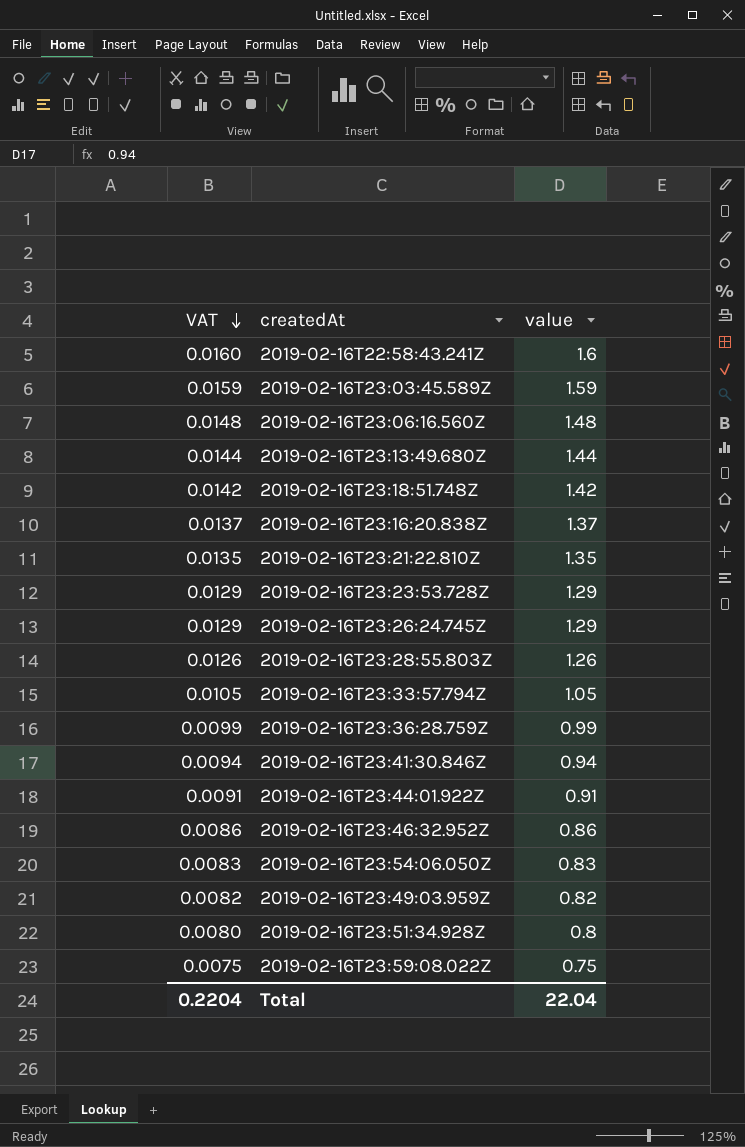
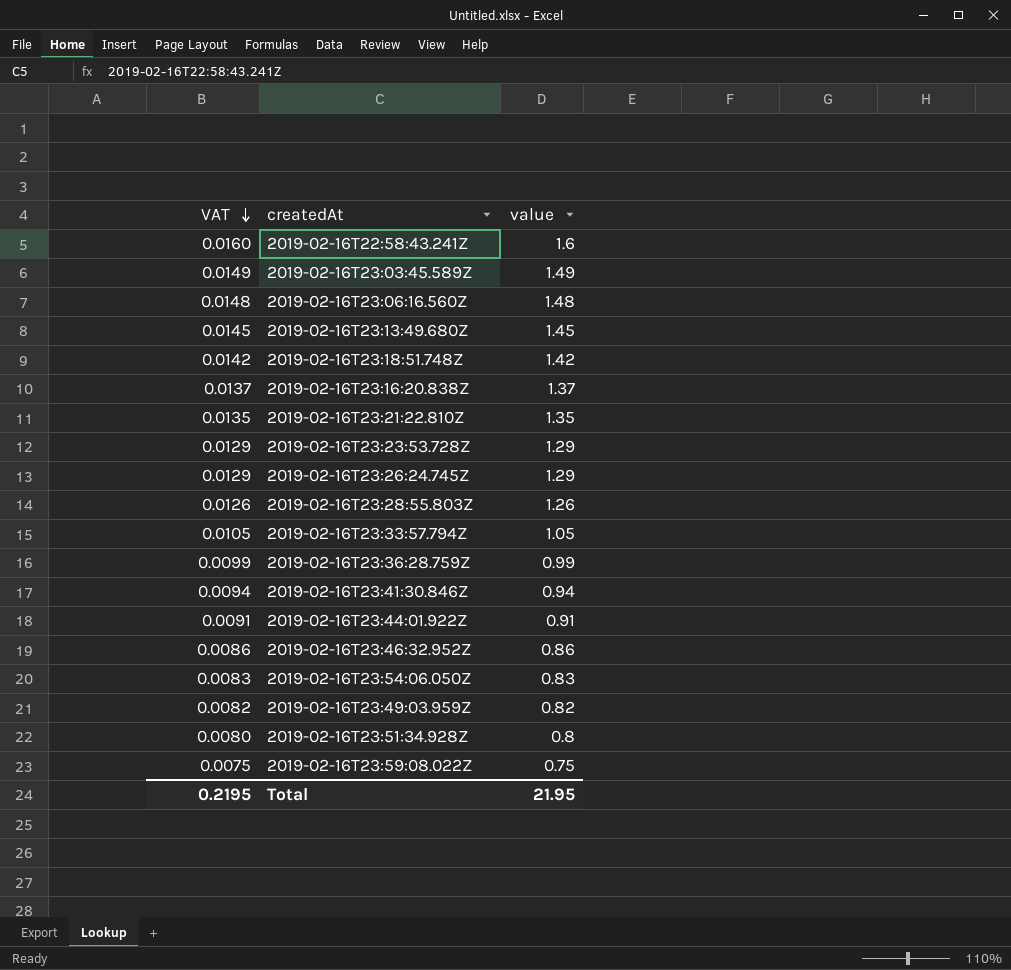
2019-02-16T23:03:45.589Z | VAT: 0.0159 -> 0.0149
2019-02-16T23:03:45.589Z | value: 1.59 -> 1.49
2019-02-16T23:13:49.680Z | VAT: 0.0144 -> 0.0145
2019-02-16T23:13:49.680Z | value: 1.44 -> 1.45
Total | VAT: 0.2204 -> 0.2195
Total | value: 22.04 -> 21.95

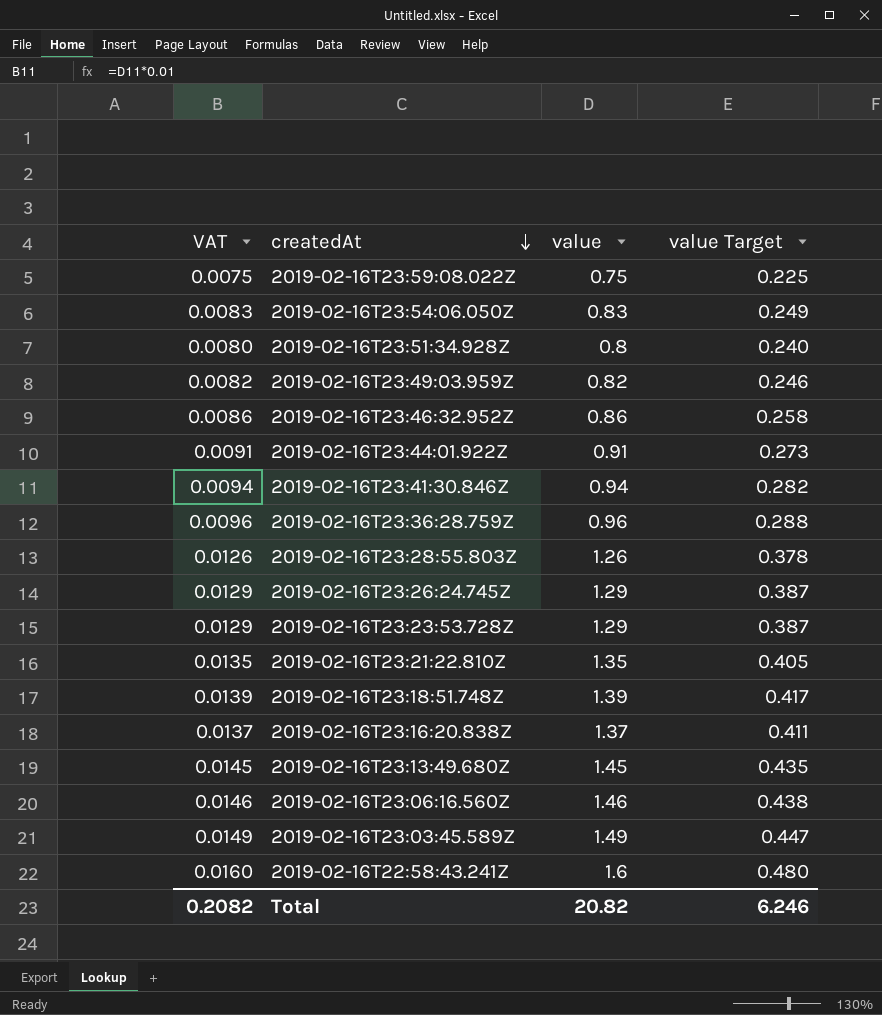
row order: VAT descending -> createdAt descending
column value Target | formula: none -> [value] * 0.3
row 2019-02-16T23:33:57.794Z: 0.0105 | 1.05 -> none
2019-02-16T23:36:28.759Z | VAT: 0.0099 -> 0.0096
2019-02-16T23:36:28.759Z | value: 0.99 -> 0.96
2019-02-16T23:18:51.748Z | VAT: 0.0142 -> 0.0139
2019-02-16T23:18:51.748Z | value: 1.42 -> 1.39
2019-02-16T23:06:16.560Z | VAT: 0.0148 -> 0.0146
2019-02-16T23:06:16.560Z | value: 1.48 -> 1.46
Total | VAT: 0.2195 -> 0.2082
Total | value: 21.95 -> 20.82

